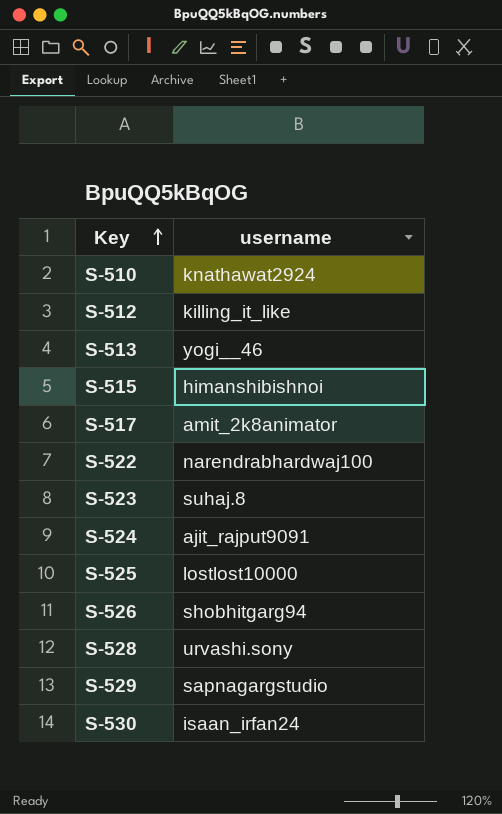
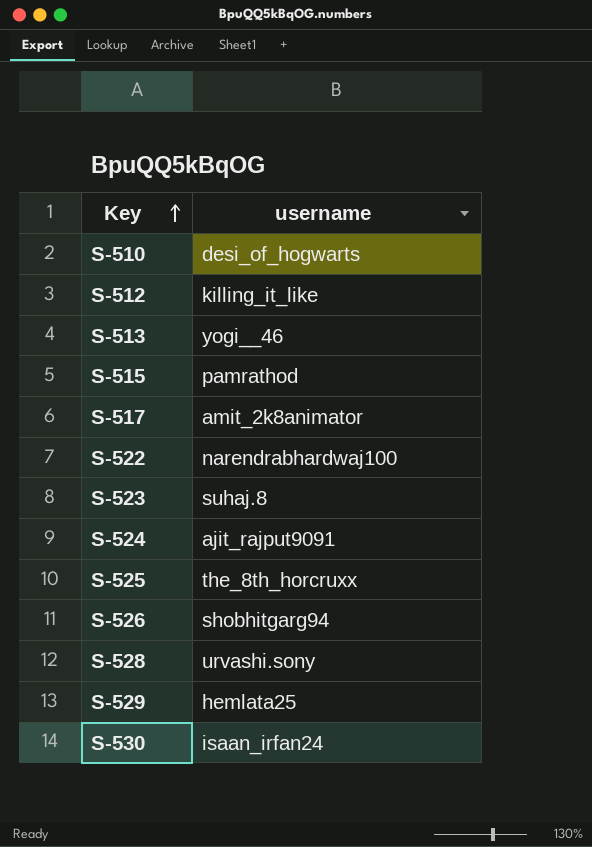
S-510 | username: knathawat2924 -> desi_of_hogwarts
S-515 | username: himanshibishnoi -> pamrathod
S-525 | username: lostlost10000 -> the_8th_horcruxx
S-529 | username: sapnagargstudio -> hemlata25

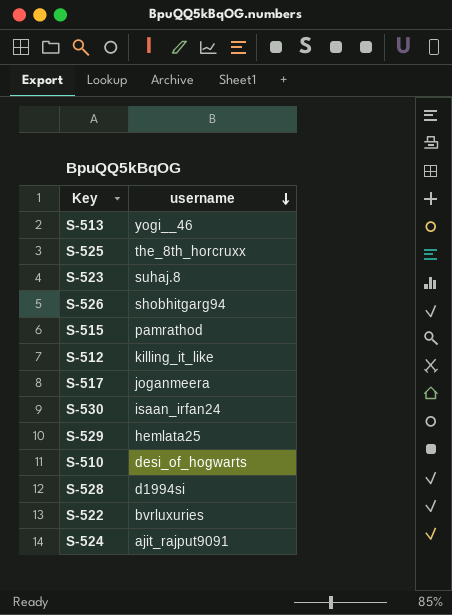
row order: Key ascending -> username descending
S-517 | username: amit_2k8animator -> joganmeera
S-528 | username: urvashi.sony -> d1994si
S-522 | username: narendrabhardwaj100 -> bvrluxuries

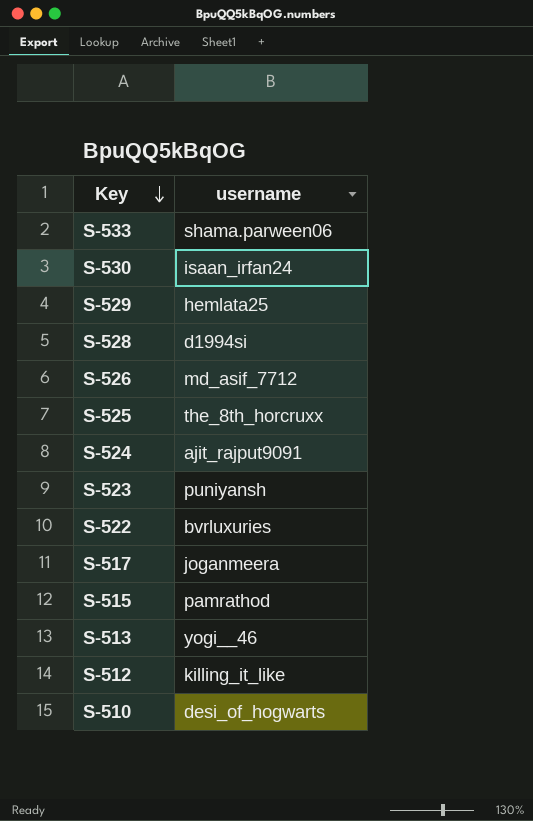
row order: username descending -> Key descending
row S-533: none -> shama.parween06
S-526 | username: shobhitgarg94 -> md_asif_7712
S-523 | username: suhaj.8 -> puniyansh

